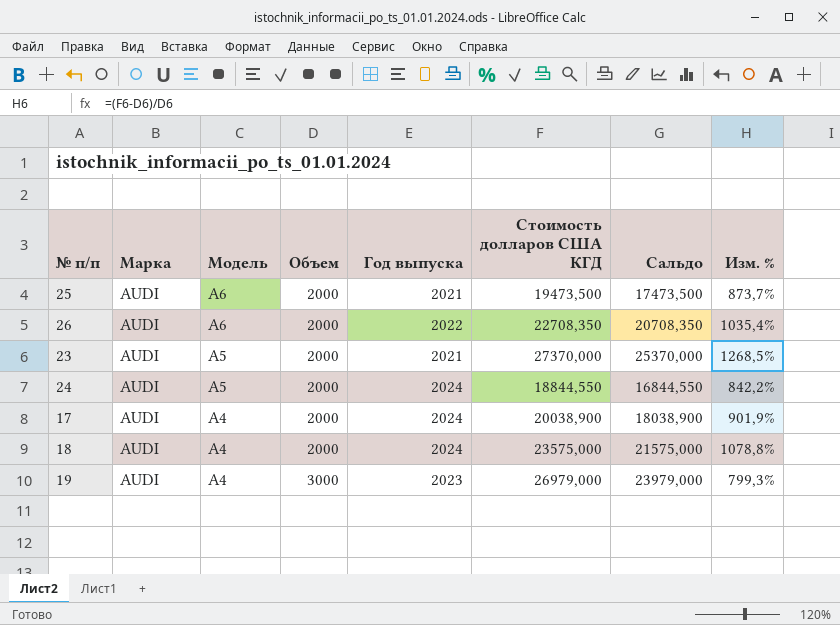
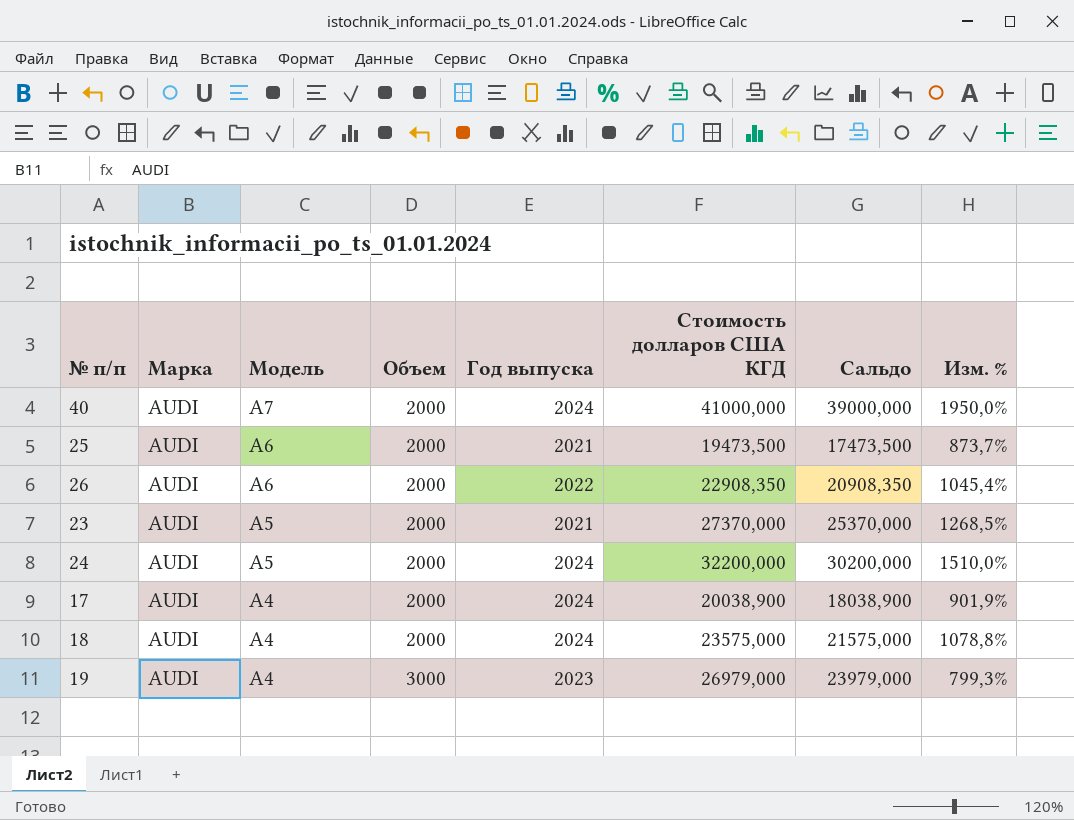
row 40: none -> AUDI | A7 | 2000 | 2024 | 41000,000 | 39000,000 | 1950,0%
26 | Стоимость долларов США КГД: 22708,350 -> 22908,350
26 | Сальдо: 20708,350 -> 20908,350
26 | Изм. %: 1035,4% -> 1045,4%
24 | Стоимость долларов США КГД: 18844,550 -> 32200,000
24 | Сальдо: 16844,550 -> 30200,000
24 | Изм. %: 842,2% -> 1510,0%

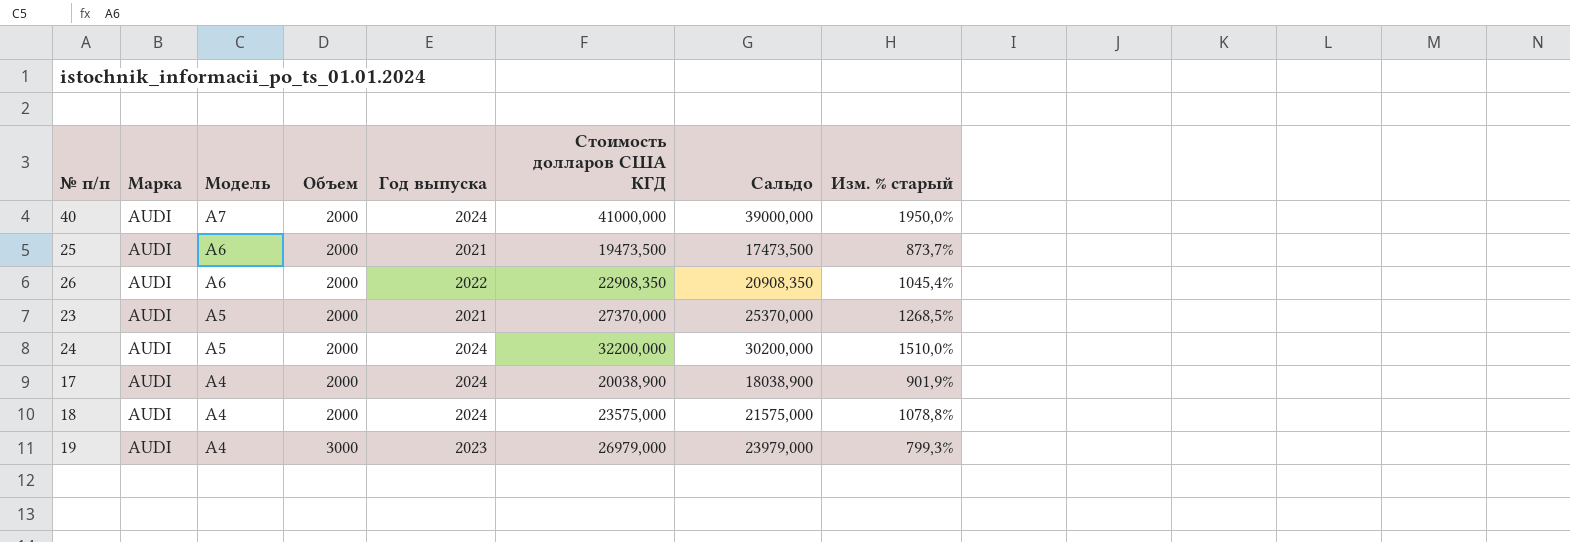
column name: Изм. % -> Изм. % старый

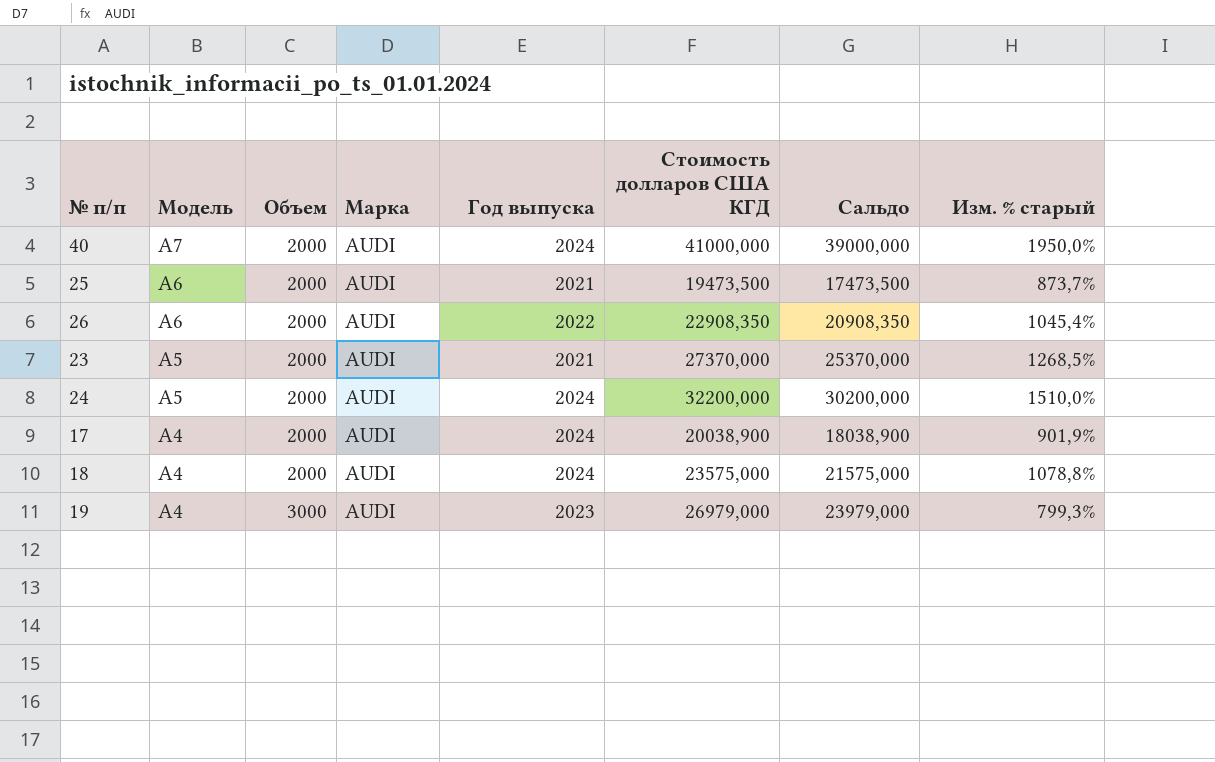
column Марка | position: 2 -> 4

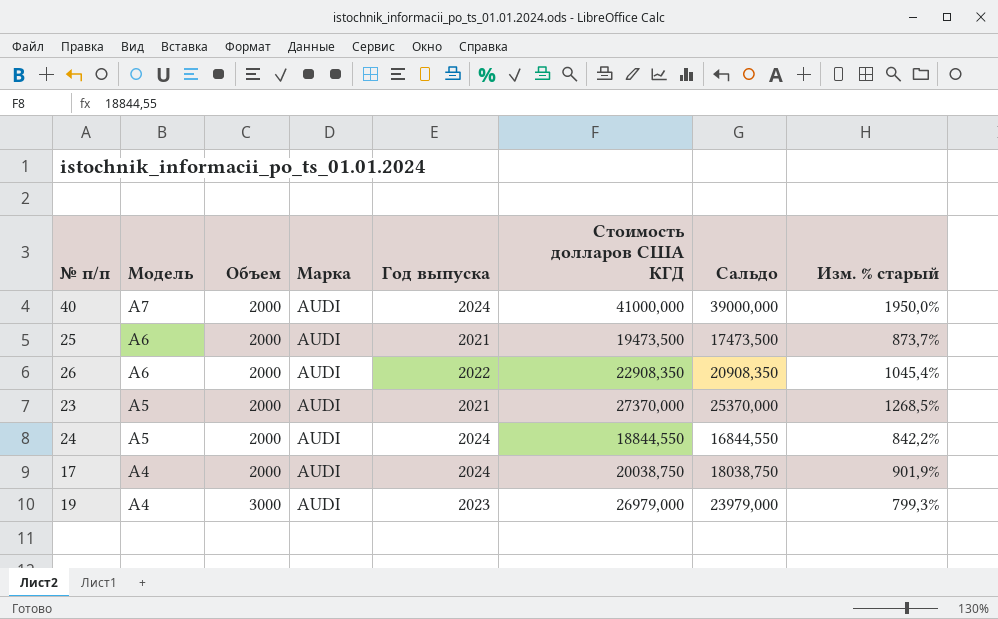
row 18: A4 | 2000 | AUDI | 2024 | 23575,000 | 21575,000 | 1078,8% -> none
24 | Стоимость долларов США КГД: 32200,000 -> 18844,550
24 | Сальдо: 30200,000 -> 16844,550
24 | Изм. % старый: 1510,0% -> 842,2%
17 | Стоимость долларов США КГД: 20038,900 -> 20038,750
17 | Сальдо: 18038,900 -> 18038,750

